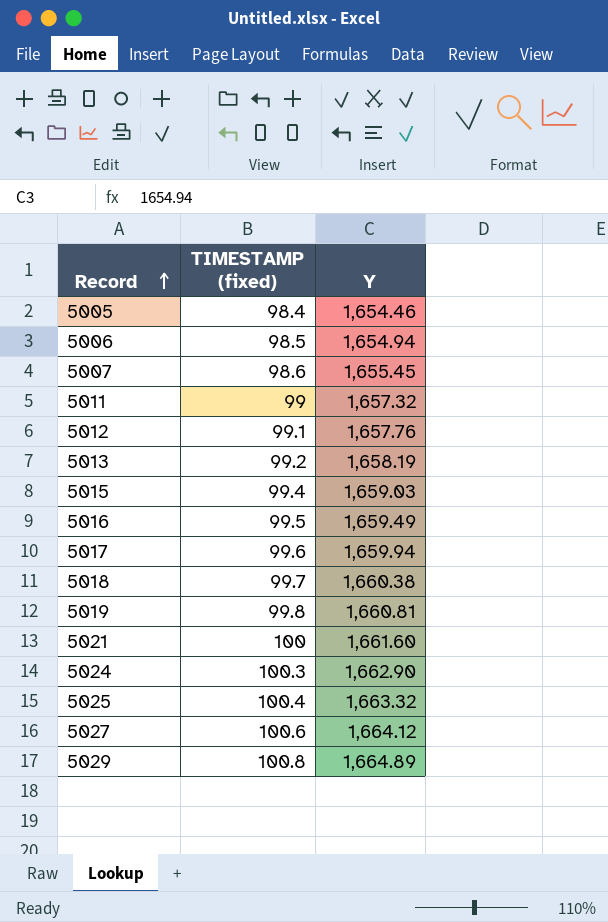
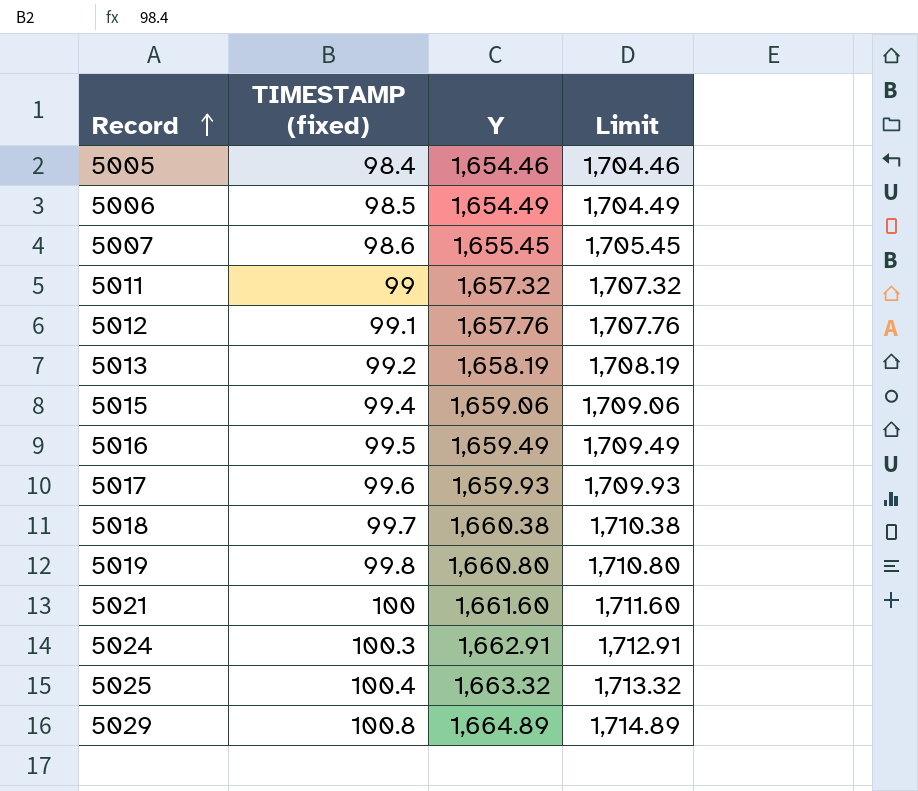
column Limit | formula: none -> [Y] + 50
row 5027: 100.6 | 1,664.12 -> none
5006 | Y: 1,654.94 -> 1,654.49
5015 | Y: 1,659.03 -> 1,659.06
5017 | Y: 1,659.94 -> 1,659.93
5019 | Y: 1,660.81 -> 1,660.80
5024 | Y: 1,662.90 -> 1,662.91

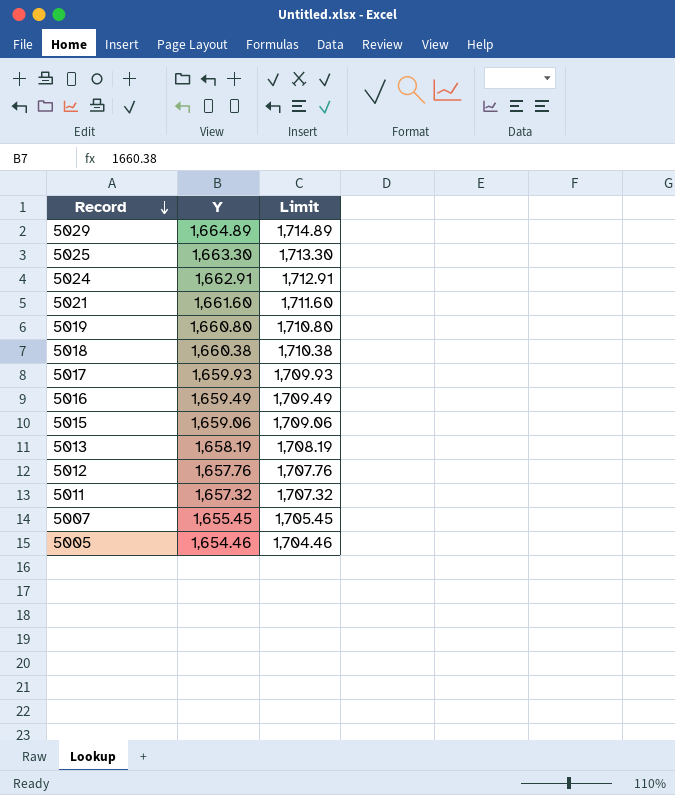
row order: Record ascending -> Record descending
column TIMESTAMP (fixed) | position: 2 -> none
row 5006: 98.5 | 1,654.49 | 1,704.49 -> none
5025 | Y: 1,663.32 -> 1,663.30
5025 | Limit: 1,713.32 -> 1,713.30

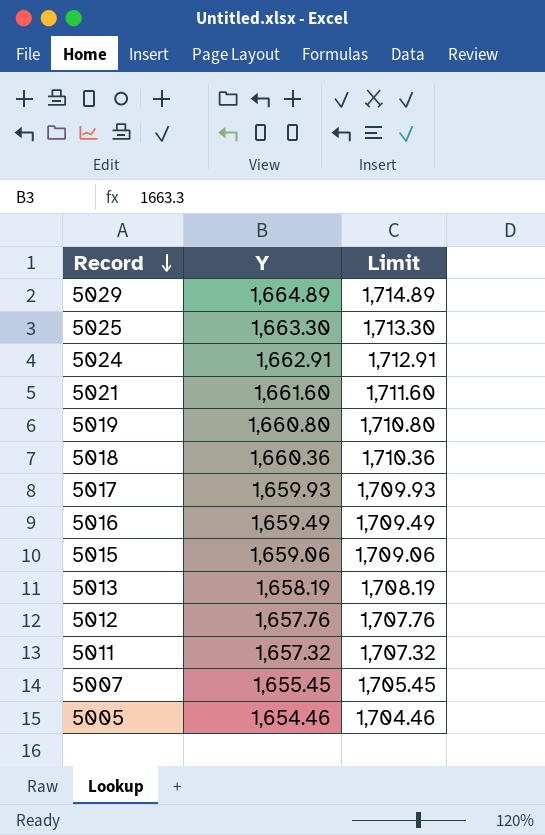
5018 | Y: 1,660.38 -> 1,660.36
5018 | Limit: 1,710.38 -> 1,710.36

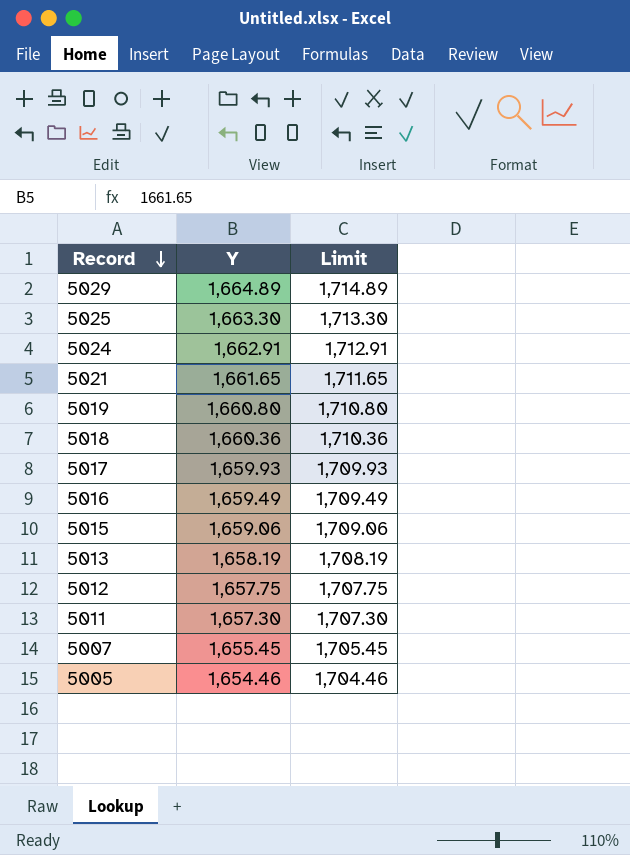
5021 | Y: 1,661.60 -> 1,661.65
5021 | Limit: 1,711.60 -> 1,711.65
5012 | Y: 1,657.76 -> 1,657.75
5012 | Limit: 1,707.76 -> 1,707.75
5011 | Y: 1,657.32 -> 1,657.30
5011 | Limit: 1,707.32 -> 1,707.30

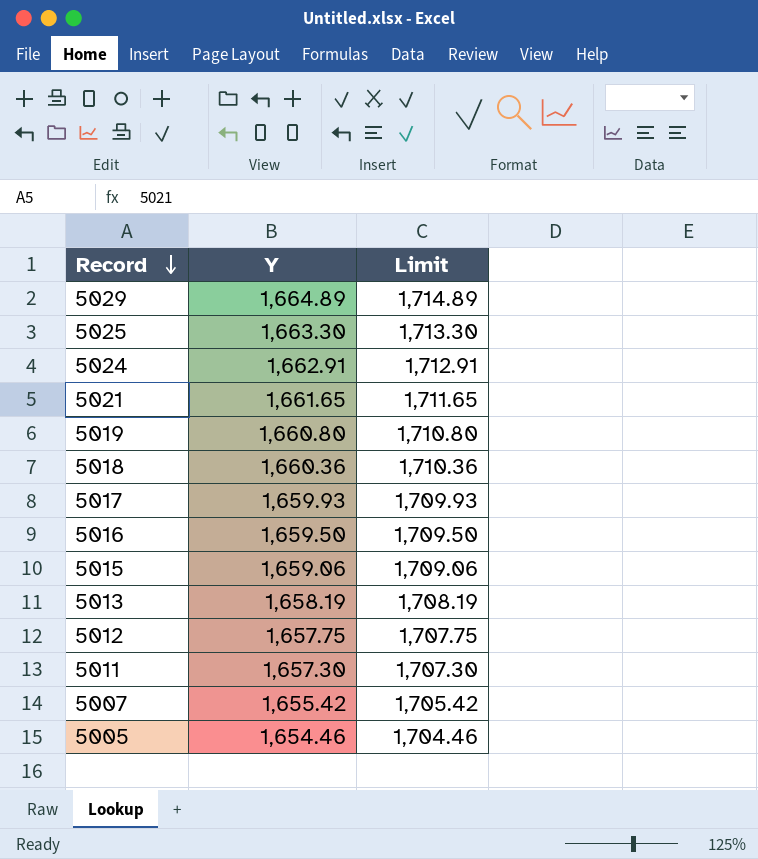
5016 | Y: 1,659.49 -> 1,659.50
5016 | Limit: 1,709.49 -> 1,709.50
5007 | Y: 1,655.45 -> 1,655.42
5007 | Limit: 1,705.45 -> 1,705.42

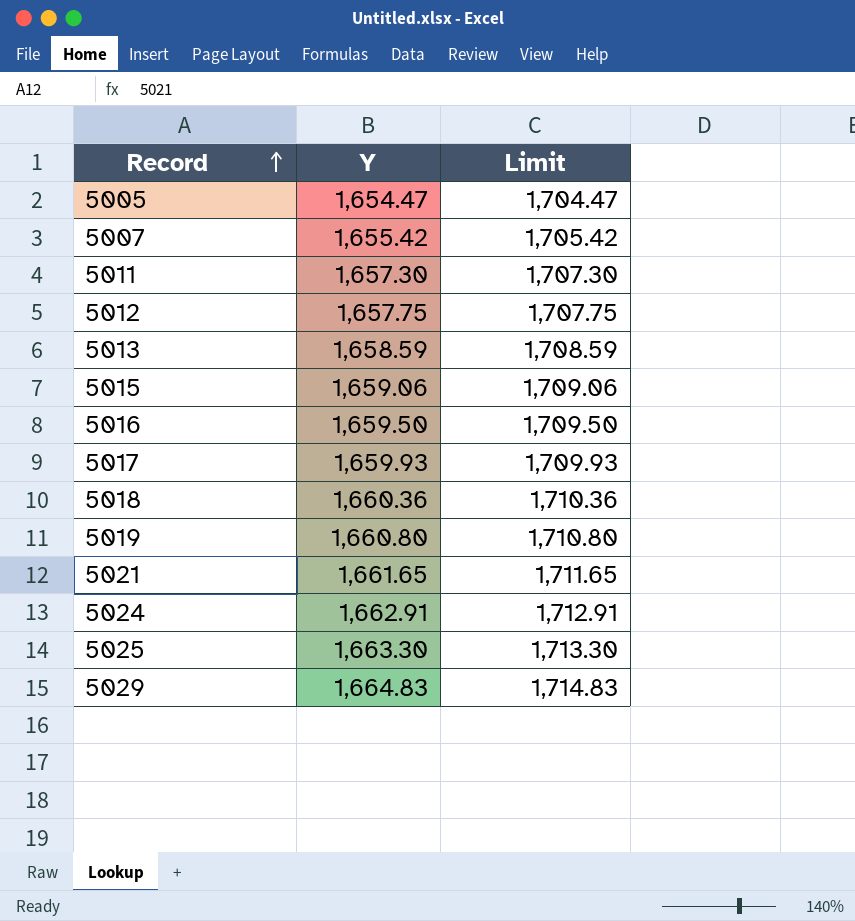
row order: Record descending -> Record ascending
5005 | Y: 1,654.46 -> 1,654.47
5005 | Limit: 1,704.46 -> 1,704.47
5013 | Y: 1,658.19 -> 1,658.59
5013 | Limit: 1,708.19 -> 1,708.59
5029 | Y: 1,664.89 -> 1,664.83
5029 | Limit: 1,714.89 -> 1,714.83

